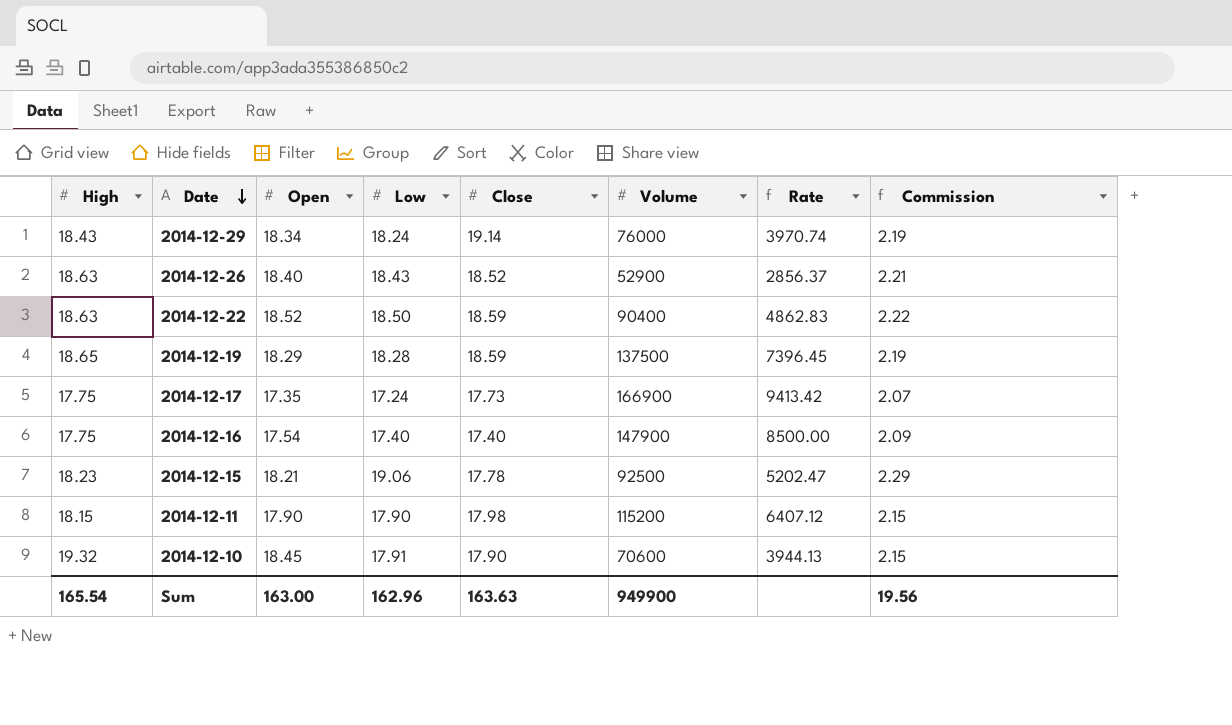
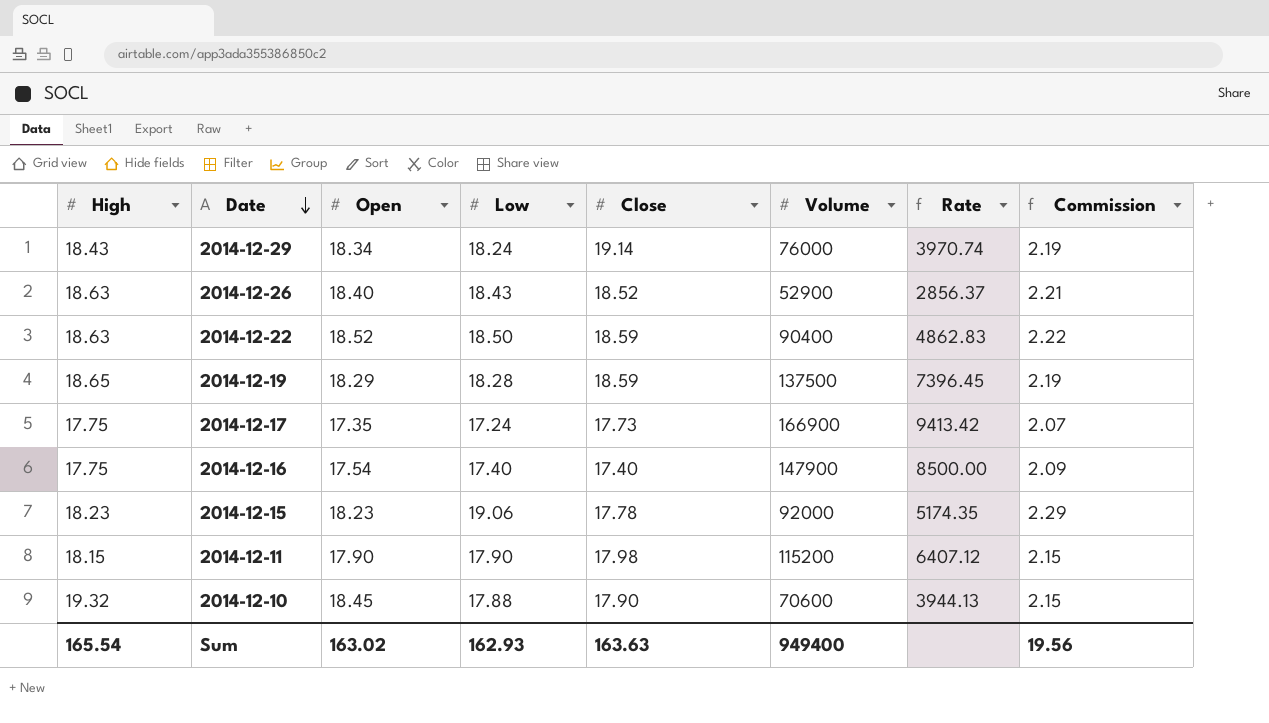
2014-12-15 | Open: 18.21 -> 18.23
2014-12-15 | Volume: 92500 -> 92000
2014-12-15 | Rate: 5202.47 -> 5174.35
2014-12-10 | Low: 17.91 -> 17.88
Sum | Open: 163.00 -> 163.02
Sum | Low: 162.96 -> 162.93
Sum | Volume: 949900 -> 949400

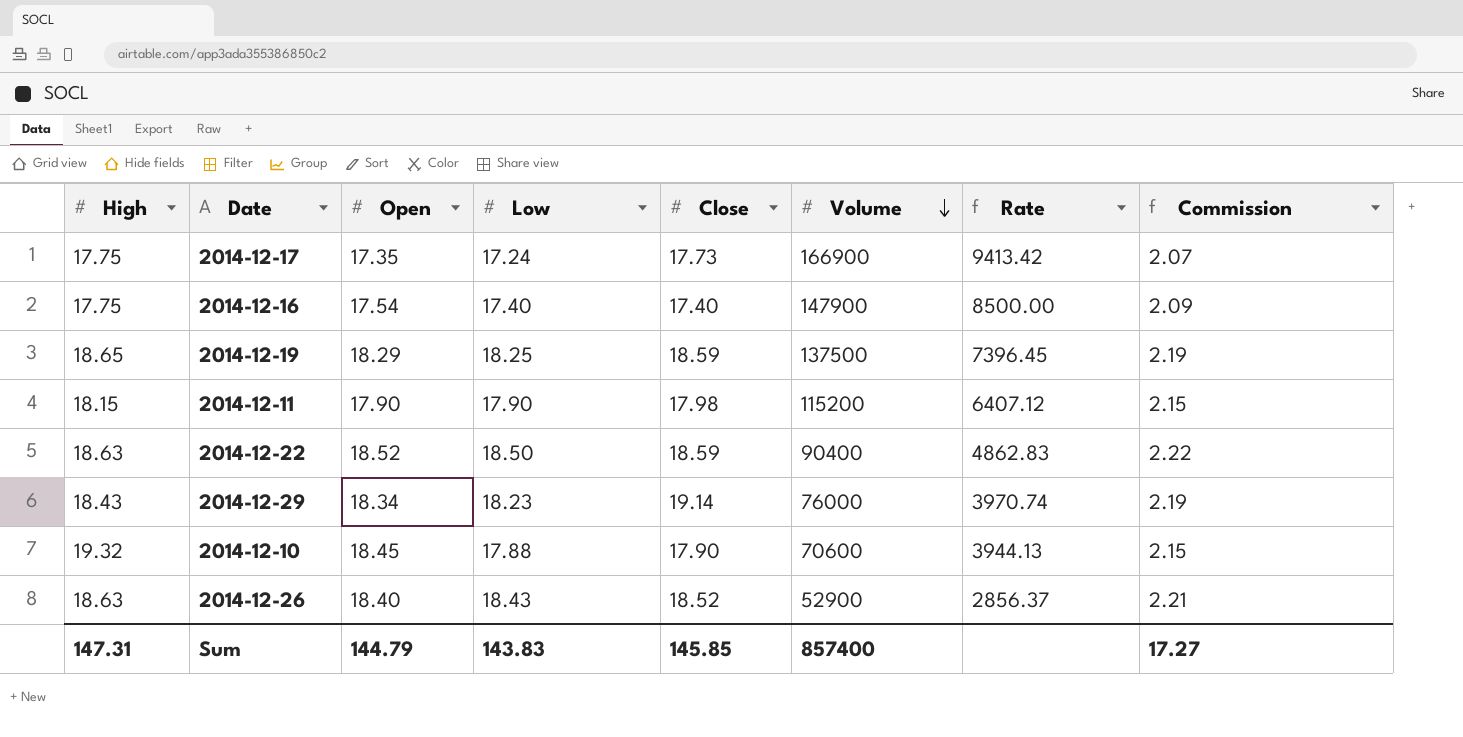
row order: Date descending -> Volume descending
row 2014-12-15: 18.23 | 18.23 | 19.06 | 17.78 | 92000 | 5174.35 | 2.29 -> none
2014-12-19 | Low: 18.28 -> 18.25
2014-12-29 | Low: 18.24 -> 18.23
Sum | High: 165.54 -> 147.31
Sum | Open: 163.02 -> 144.79
Sum | Low: 162.93 -> 143.83
Sum | Close: 163.63 -> 145.85
Sum | Volume: 949400 -> 857400
Sum | Commission: 19.56 -> 17.27

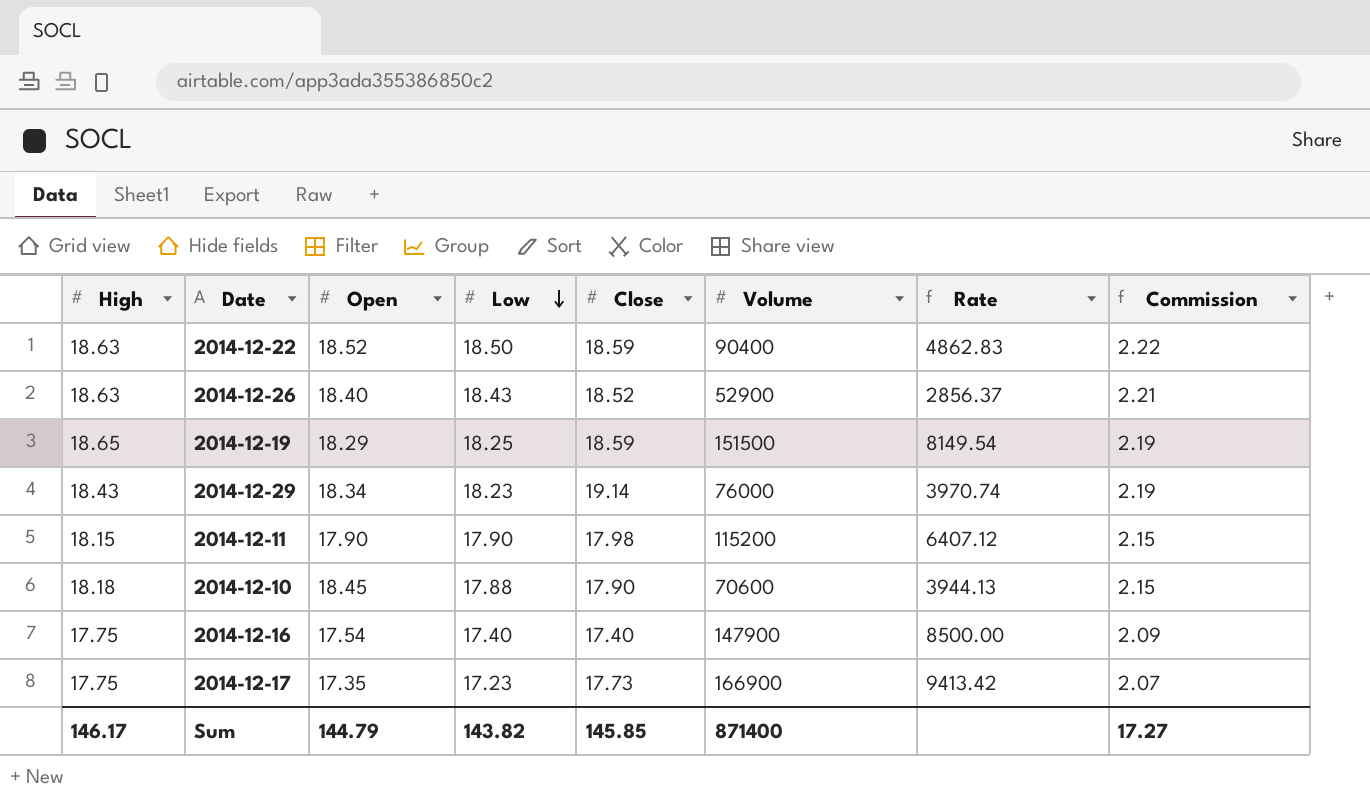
row order: Volume descending -> Low descending
2014-12-19 | Volume: 137500 -> 151500
2014-12-19 | Rate: 7396.45 -> 8149.54
2014-12-10 | High: 19.32 -> 18.18
2014-12-17 | Low: 17.24 -> 17.23
Sum | High: 147.31 -> 146.17
Sum | Low: 143.83 -> 143.82
Sum | Volume: 857400 -> 871400

